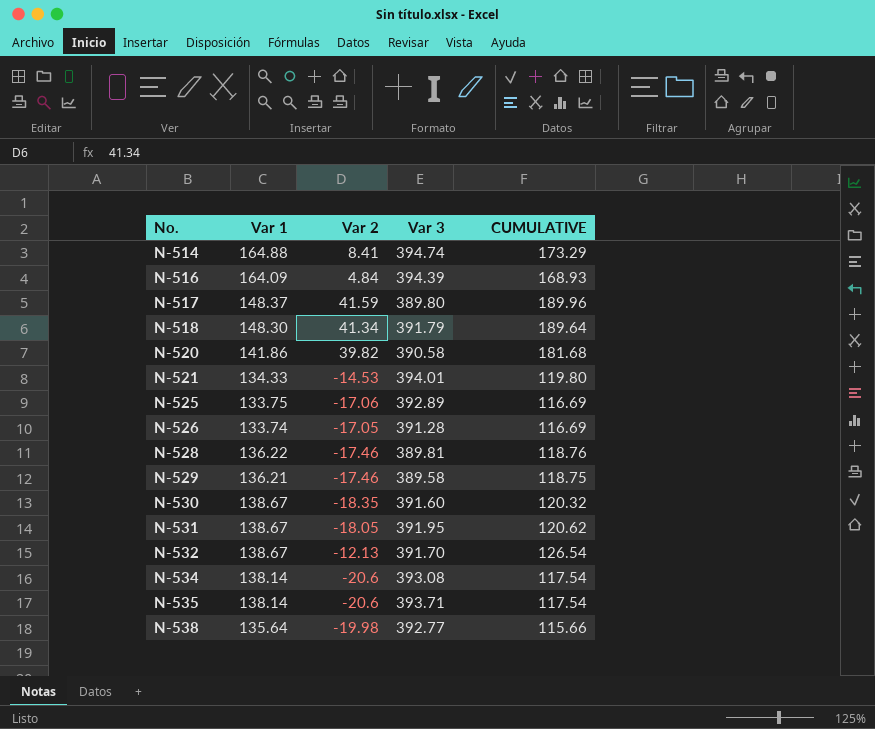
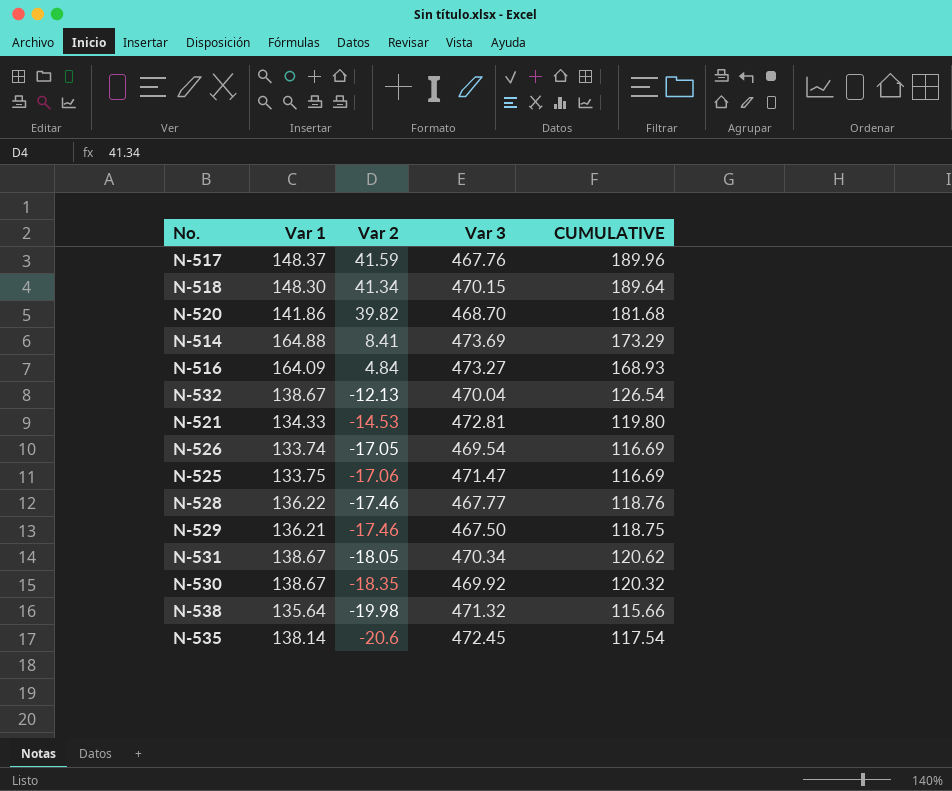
row order: No. ascending -> Var 2 descending
row N-534: 138.14 | -20.6 | 393.08 | 117.54 -> none
N-517 | Var 3: 389.80 -> 467.76
N-518 | Var 3: 391.79 -> 470.15
N-520 | Var 3: 390.58 -> 468.70
N-514 | Var 3: 394.74 -> 473.69
N-516 | Var 3: 394.39 -> 473.27
N-532 | Var 3: 391.70 -> 470.04
N-521 | Var 3: 394.01 -> 472.81
N-526 | Var 3: 391.28 -> 469.54
N-525 | Var 3: 392.89 -> 471.47
N-528 | Var 3: 389.81 -> 467.77
N-529 | Var 3: 389.58 -> 467.50
N-531 | Var 3: 391.95 -> 470.34
N-530 | Var 3: 391.60 -> 469.92
N-538 | Var 3: 392.77 -> 471.32
N-535 | Var 3: 393.71 -> 472.45

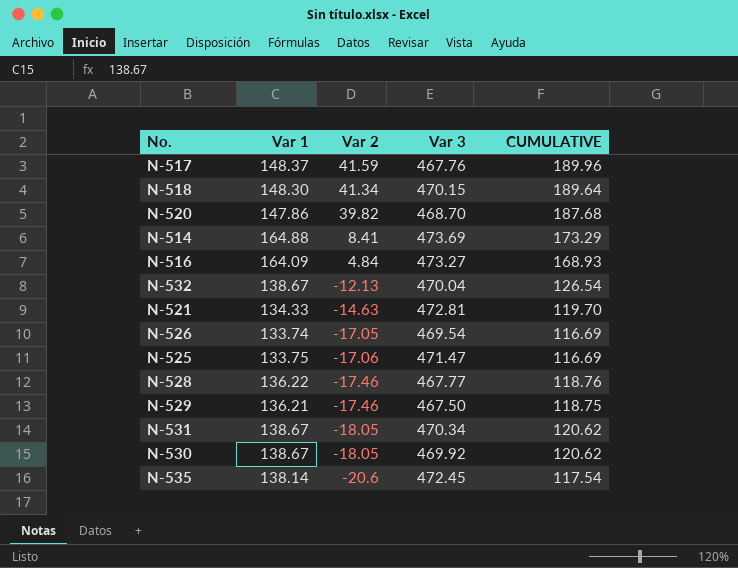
row N-538: 135.64 | -19.98 | 471.32 | 115.66 -> none
N-520 | Var 1: 141.86 -> 147.86
N-520 | CUMULATIVE: 181.68 -> 187.68
N-521 | Var 2: -14.53 -> -14.63
N-521 | CUMULATIVE: 119.80 -> 119.70
N-530 | Var 2: -18.35 -> -18.05
N-530 | CUMULATIVE: 120.32 -> 120.62

